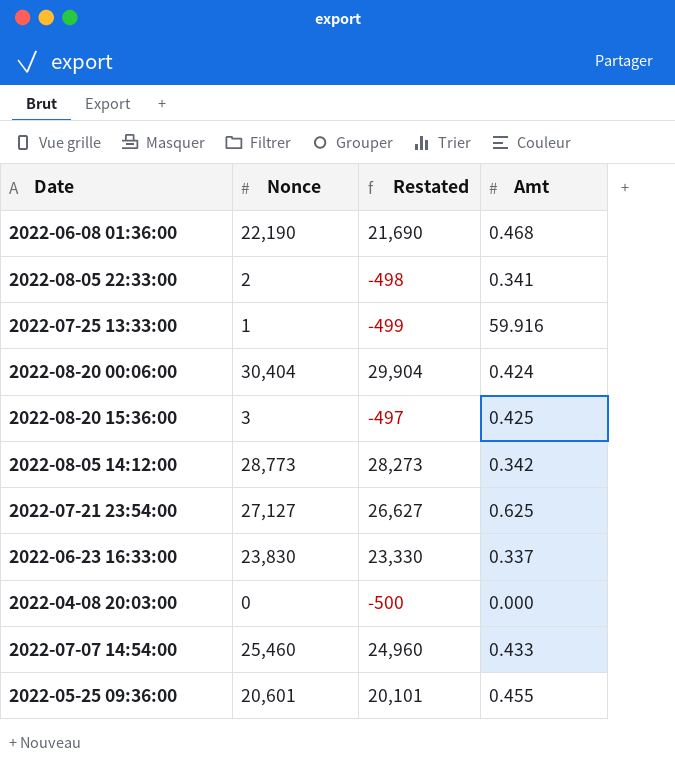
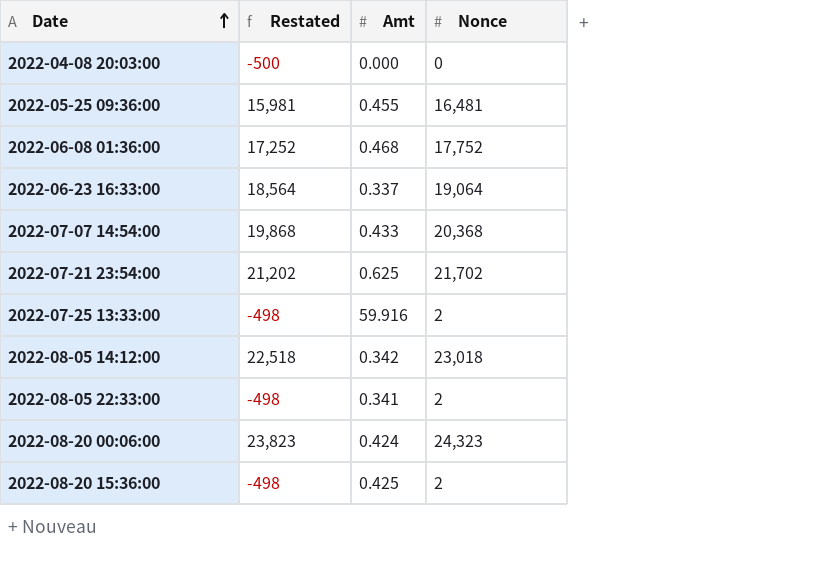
row order: none -> Date ascending
column Nonce | position: 2 -> 4
2022-05-25 09:36:00 | Restated: 20,101 -> 15,981
2022-05-25 09:36:00 | Nonce: 20,601 -> 16,481
2022-06-08 01:36:00 | Restated: 21,690 -> 17,252
2022-06-08 01:36:00 | Nonce: 22,190 -> 17,752
2022-06-23 16:33:00 | Restated: 23,330 -> 18,564
2022-06-23 16:33:00 | Nonce: 23,830 -> 19,064
2022-07-07 14:54:00 | Restated: 24,960 -> 19,868
2022-07-07 14:54:00 | Nonce: 25,460 -> 20,368
2022-07-21 23:54:00 | Restated: 26,627 -> 21,202
2022-07-21 23:54:00 | Nonce: 27,127 -> 21,702
2022-07-25 13:33:00 | Restated: -499 -> -498
2022-07-25 13:33:00 | Nonce: 1 -> 2
2022-08-05 14:12:00 | Restated: 28,273 -> 22,518
2022-08-05 14:12:00 | Nonce: 28,773 -> 23,018
2022-08-20 00:06:00 | Restated: 29,904 -> 23,823
2022-08-20 00:06:00 | Nonce: 30,404 -> 24,323
2022-08-20 15:36:00 | Restated: -497 -> -498
2022-08-20 15:36:00 | Nonce: 3 -> 2

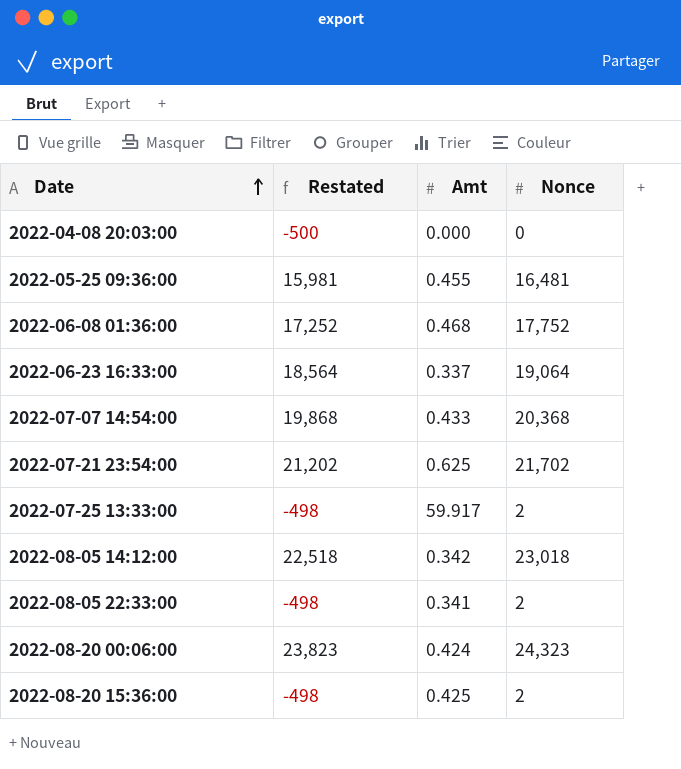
2022-07-25 13:33:00 | Amt: 59.916 -> 59.917

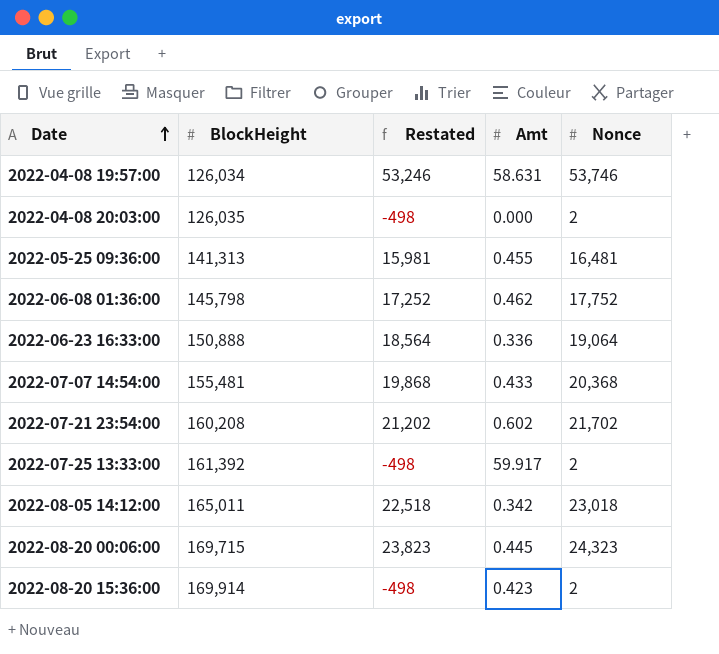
column BlockHeight | position: none -> 2
row 2022-08-05 22:33:00: -498 | 0.341 | 2 -> none
row 2022-04-08 19:57:00: none -> 126,034 | 53,246 | 58.631 | 53,746
2022-04-08 20:03:00 | Restated: -500 -> -498
2022-04-08 20:03:00 | Nonce: 0 -> 2
2022-06-08 01:36:00 | Amt: 0.468 -> 0.462
2022-06-23 16:33:00 | Amt: 0.337 -> 0.336
2022-07-21 23:54:00 | Amt: 0.625 -> 0.602
2022-08-20 00:06:00 | Amt: 0.424 -> 0.445
2022-08-20 15:36:00 | Amt: 0.425 -> 0.423

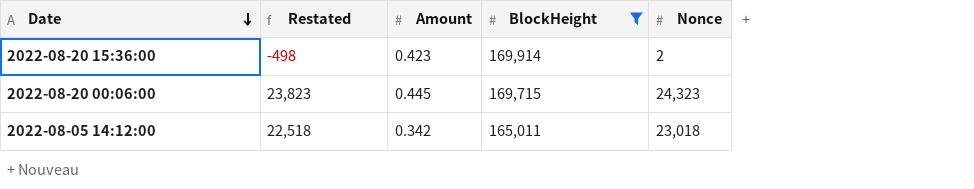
filter: none -> BlockHeight >= 165,011
row order: Date ascending -> Date descending
column name: Amt -> Amount
column BlockHeight | position: 2 -> 4

